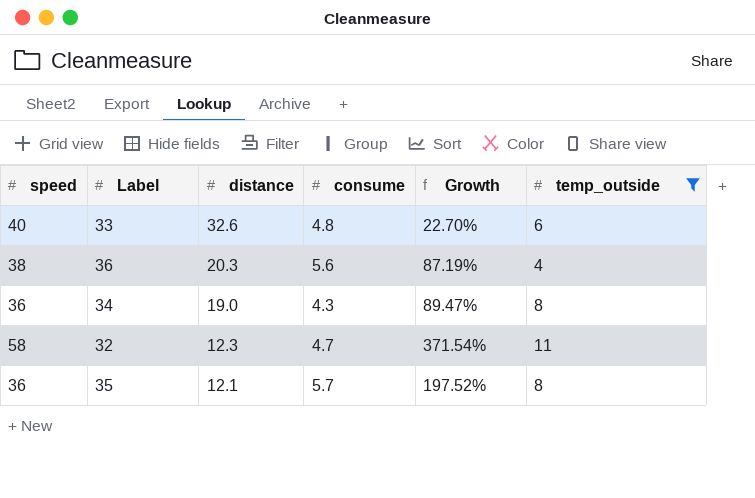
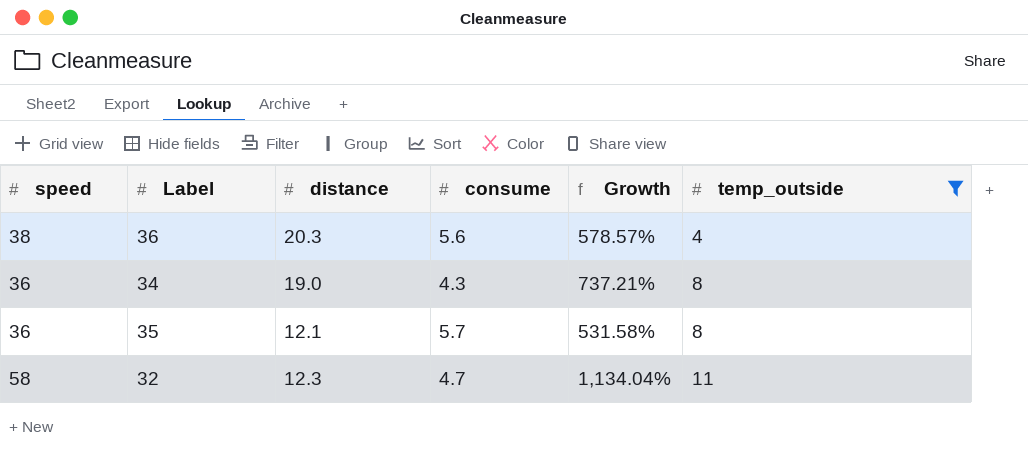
row order: distance descending -> temp_outside ascending
column Growth | formula: ([speed] - [distance]) / [distance] -> ([speed] - [consume]) / [consume]
row 33: 40 | 32.6 | 4.8 | 22.70% | 6 -> none

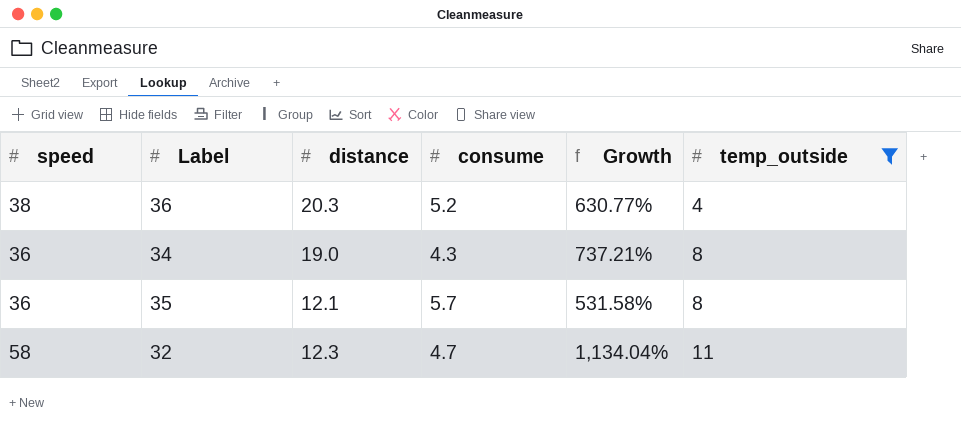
36 | consume: 5.6 -> 5.2
36 | Growth: 578.57% -> 630.77%

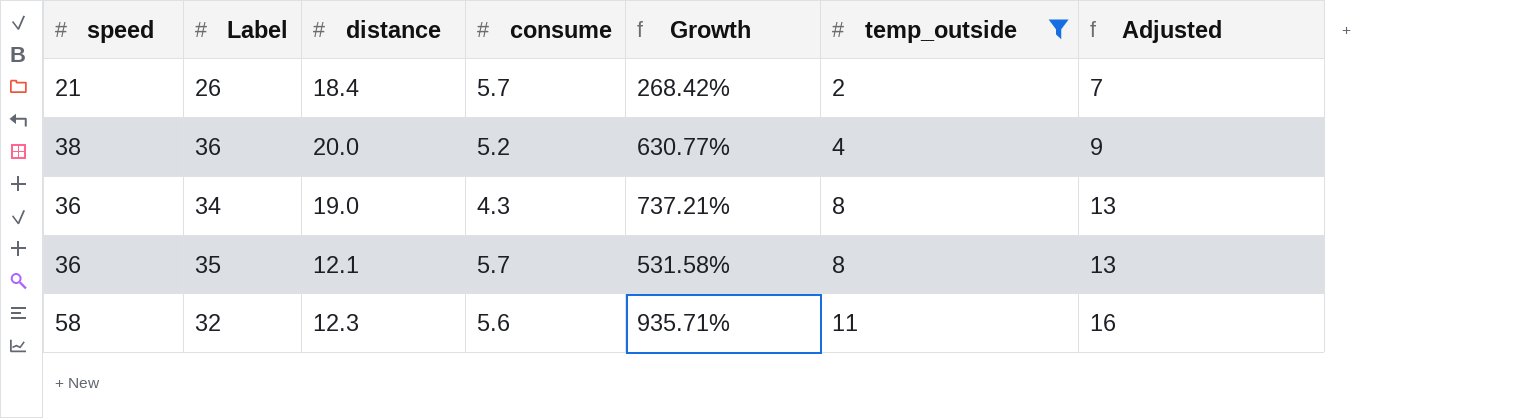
column Adjusted | formula: none -> [temp_outside] + 5
row 26: none -> 21 | 18.4 | 5.7 | 268.42% | 2 | 7
36 | distance: 20.3 -> 20.0
32 | consume: 4.7 -> 5.6
32 | Growth: 1,134.04% -> 935.71%

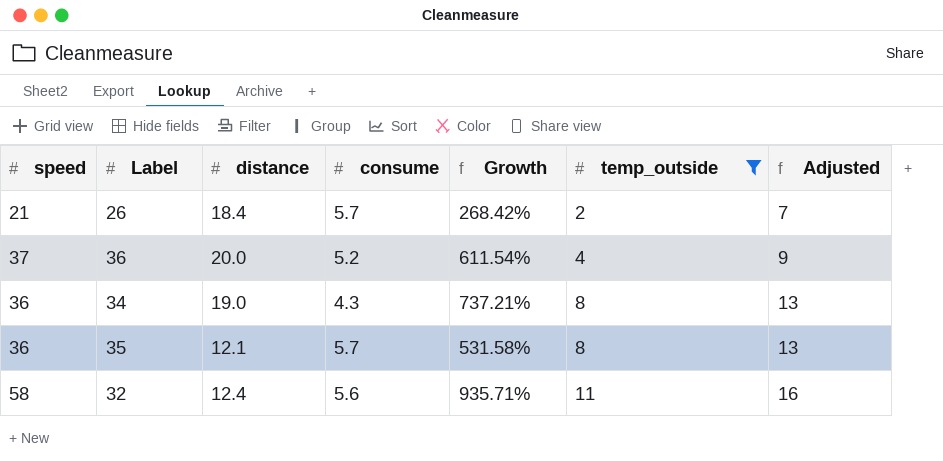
36 | speed: 38 -> 37
36 | Growth: 630.77% -> 611.54%
32 | distance: 12.3 -> 12.4

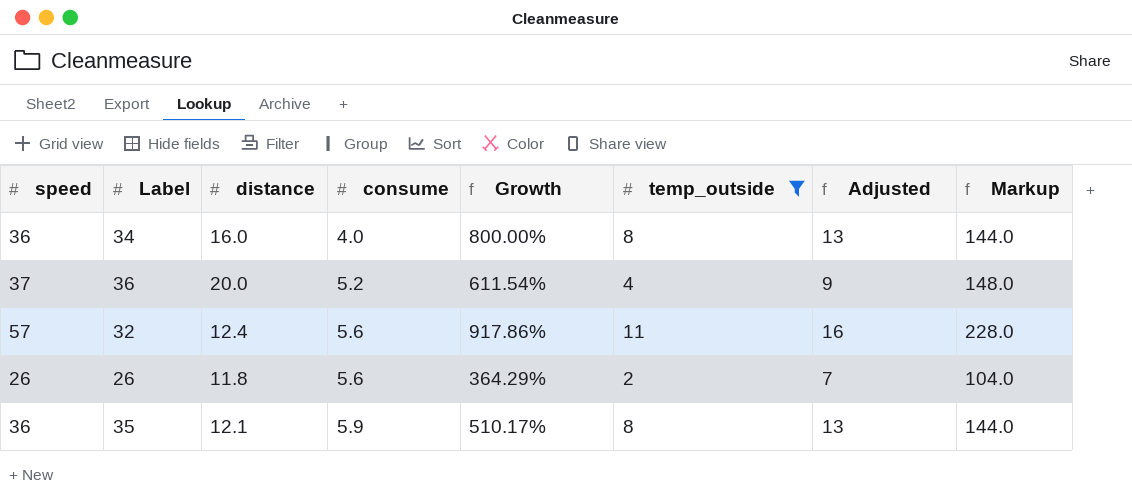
row order: temp_outside ascending -> consume ascending
column Markup | formula: none -> [speed] * 4
34 | distance: 19.0 -> 16.0
34 | consume: 4.3 -> 4.0
34 | Growth: 737.21% -> 800.00%
32 | speed: 58 -> 57
32 | Growth: 935.71% -> 917.86%
26 | speed: 21 -> 26
26 | distance: 18.4 -> 11.8
26 | consume: 5.7 -> 5.6
26 | Growth: 268.42% -> 364.29%
35 | consume: 5.7 -> 5.9
35 | Growth: 531.58% -> 510.17%

